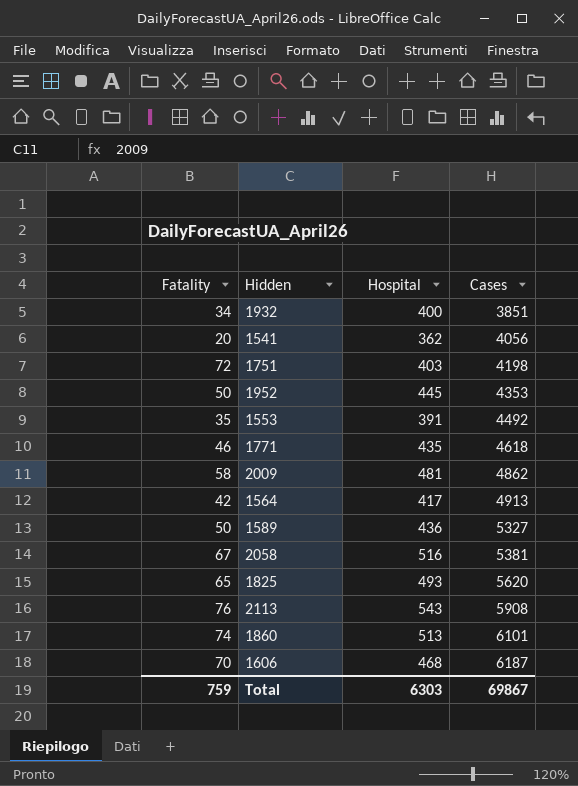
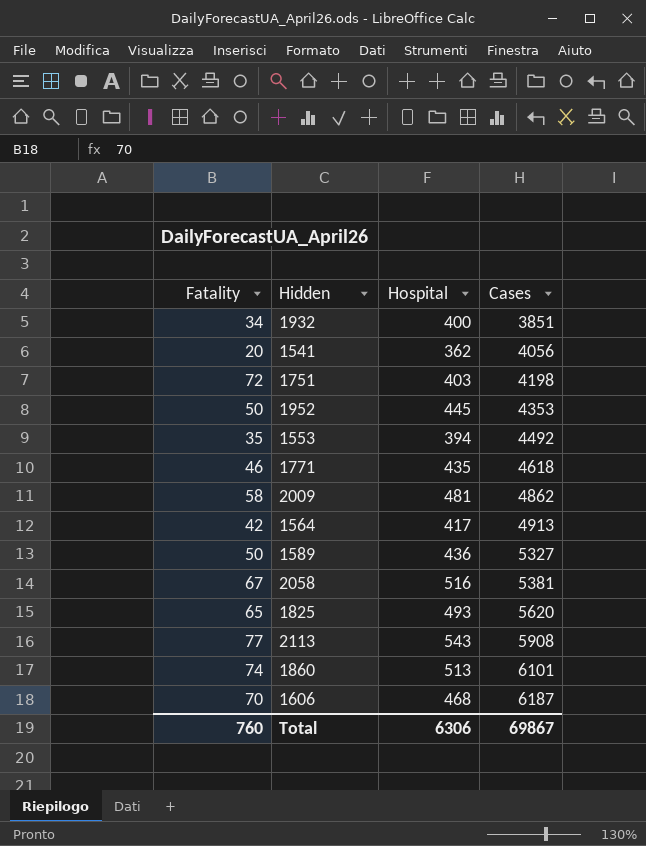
1553 | Hospital: 391 -> 394
2113 | Fatality: 76 -> 77
Total | Fatality: 759 -> 760
Total | Hospital: 6303 -> 6306

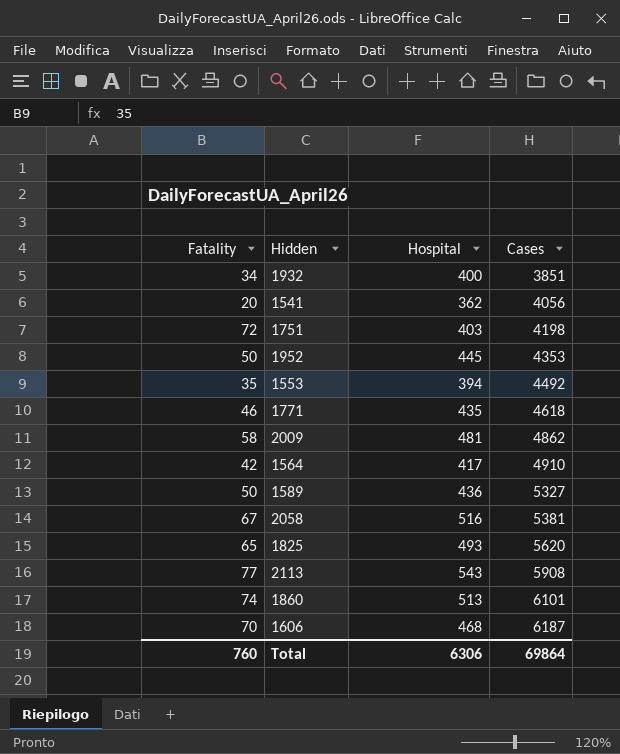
1564 | Cases: 4913 -> 4910
Total | Cases: 69867 -> 69864

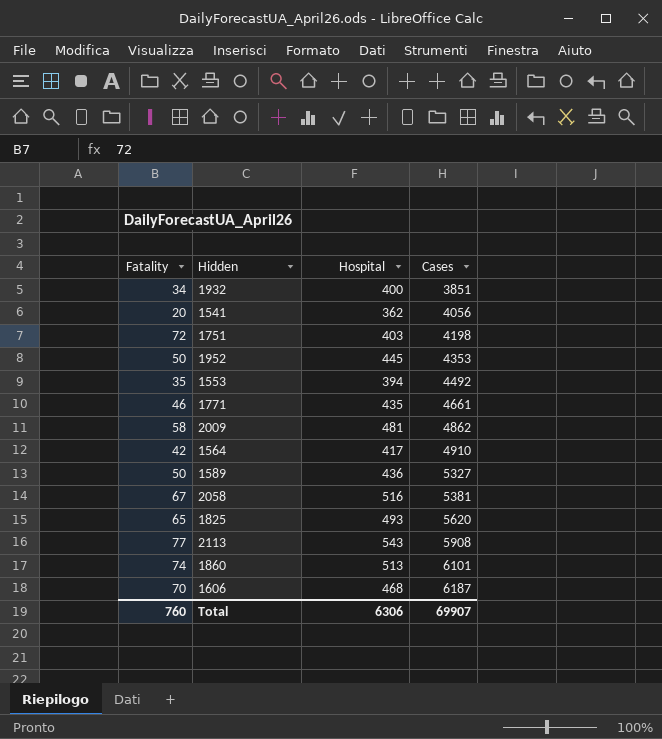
1771 | Cases: 4618 -> 4661
Total | Cases: 69864 -> 69907

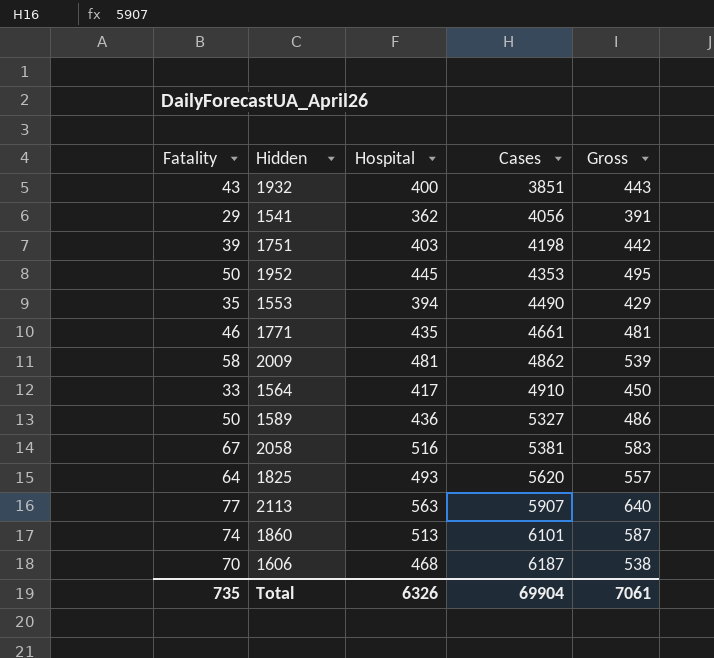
column Gross | formula: none -> [Fatality] + [Hospital]
1932 | Fatality: 34 -> 43
1541 | Fatality: 20 -> 29
1751 | Fatality: 72 -> 39
1553 | Cases: 4492 -> 4490
1564 | Fatality: 42 -> 33
1825 | Fatality: 65 -> 64
2113 | Hospital: 543 -> 563
2113 | Cases: 5908 -> 5907
Total | Fatality: 760 -> 735
Total | Hospital: 6306 -> 6326
Total | Cases: 69907 -> 69904

